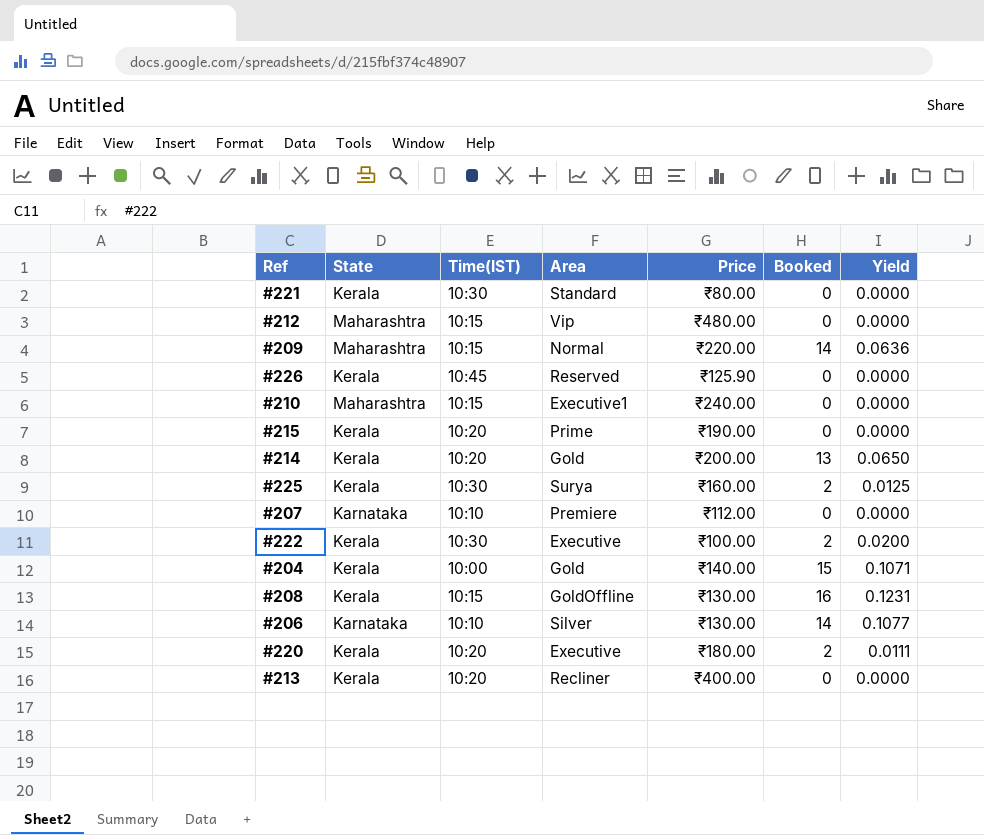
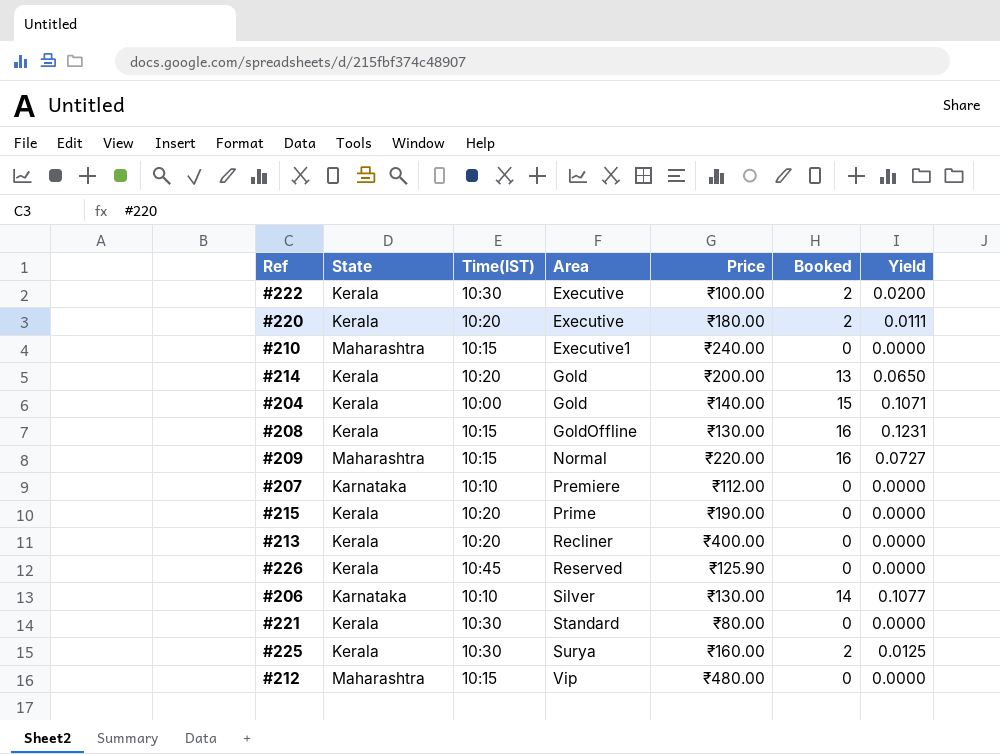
row order: none -> Area ascending
#209 | Booked: 14 -> 16
#209 | Yield: 0.0636 -> 0.0727

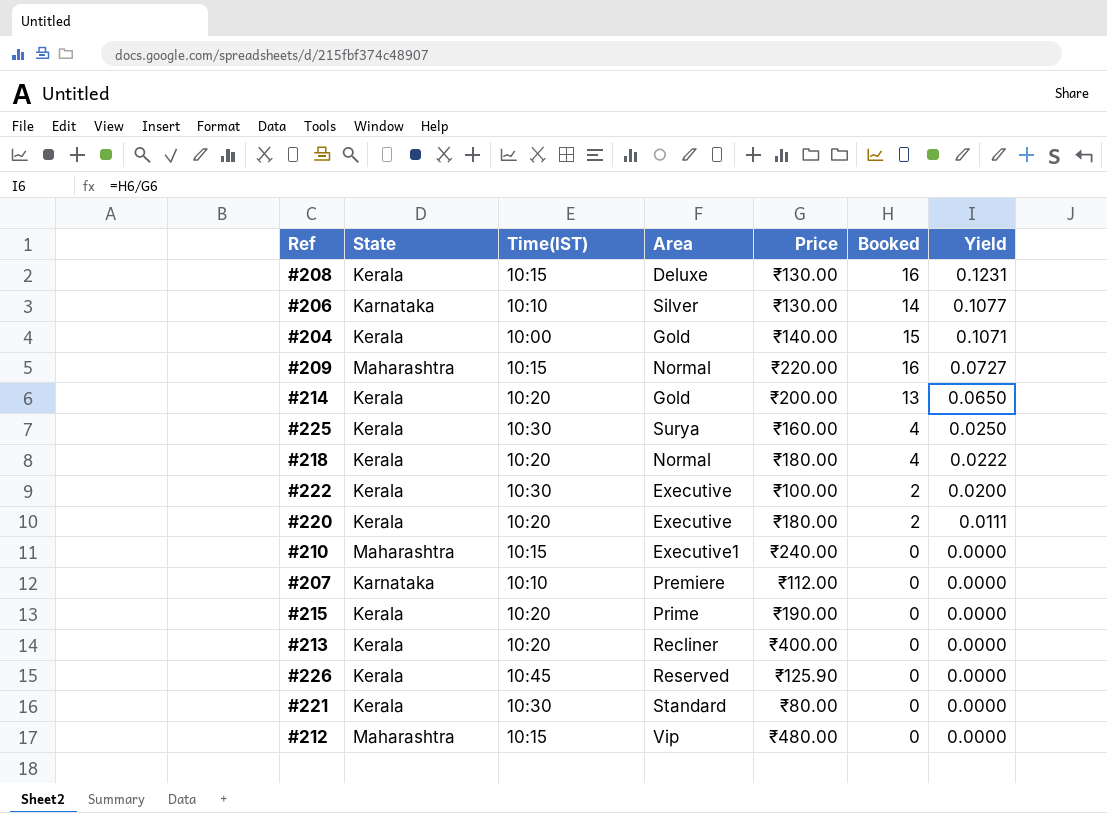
row order: Area ascending -> Yield descending
#208 | Area: GoldOffline -> Deluxe
#225 | Booked: 2 -> 4
#225 | Yield: 0.0125 -> 0.0250
row #218: none -> Kerala | 10:20 | Normal | ₹180.00 | 4 | 0.0222

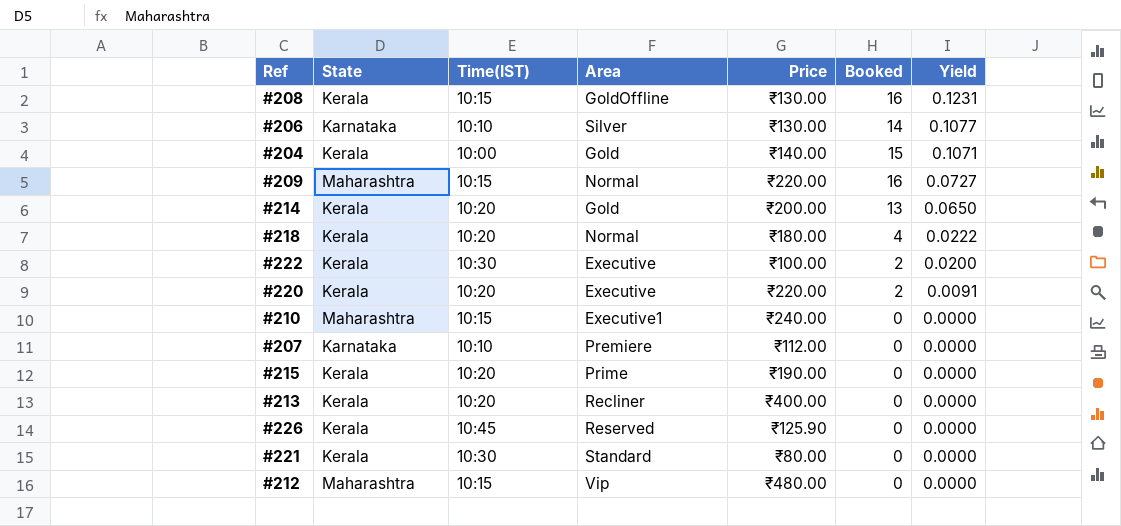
row #225: Kerala | 10:30 | Surya | ₹160.00 | 4 | 0.0250 -> none
#208 | Area: Deluxe -> GoldOffline
#220 | Price: ₹180.00 -> ₹220.00
#220 | Yield: 0.0111 -> 0.0091

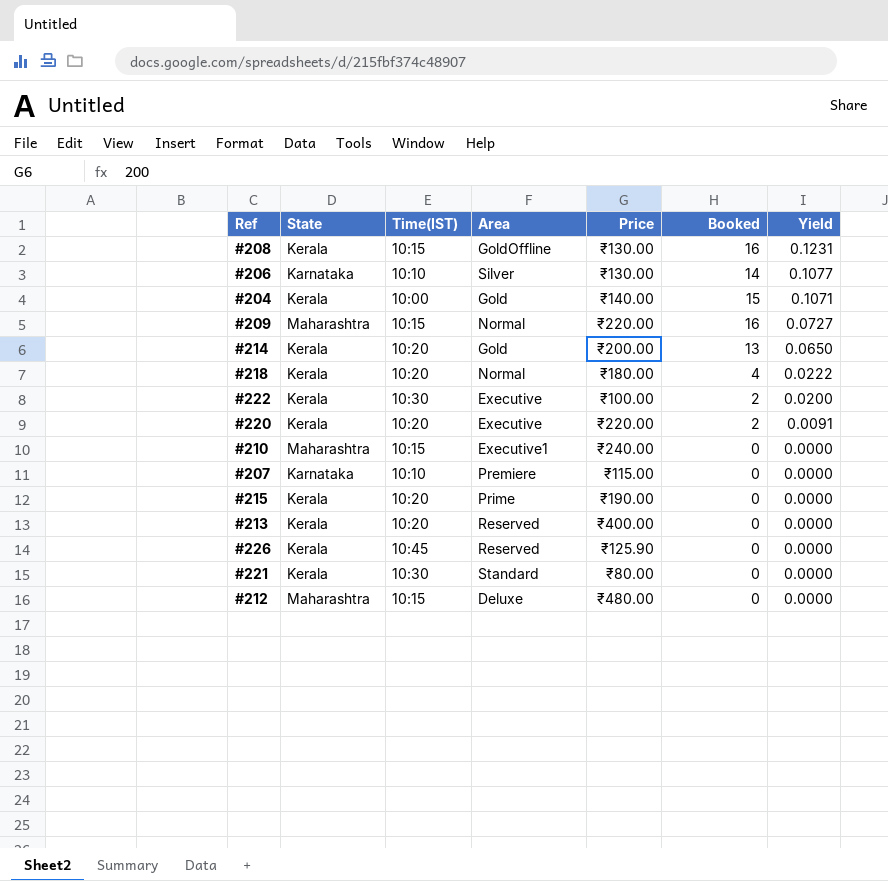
#207 | Price: ₹112.00 -> ₹115.00
#213 | Area: Recliner -> Reserved
#212 | Area: Vip -> Deluxe

